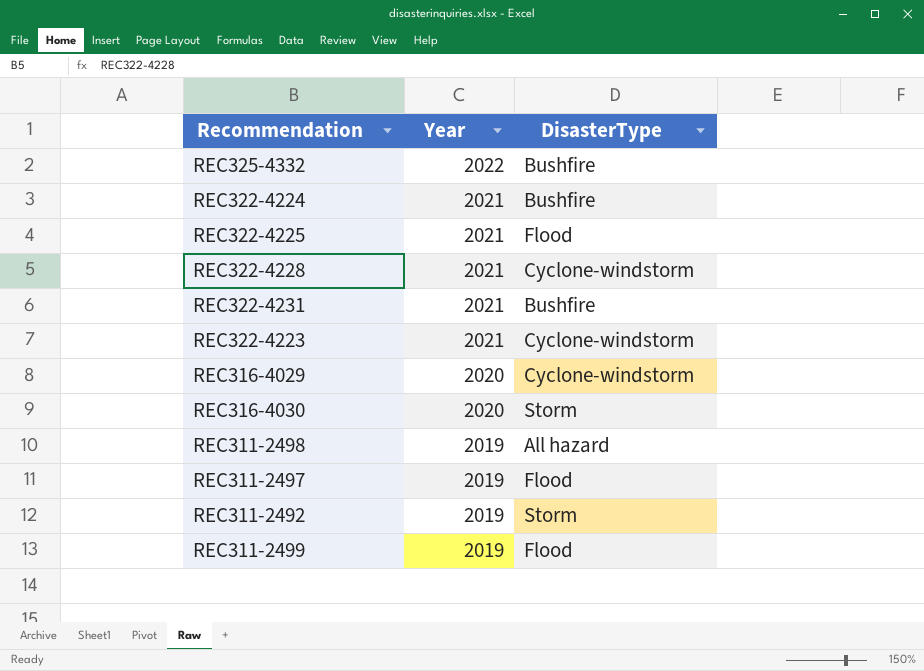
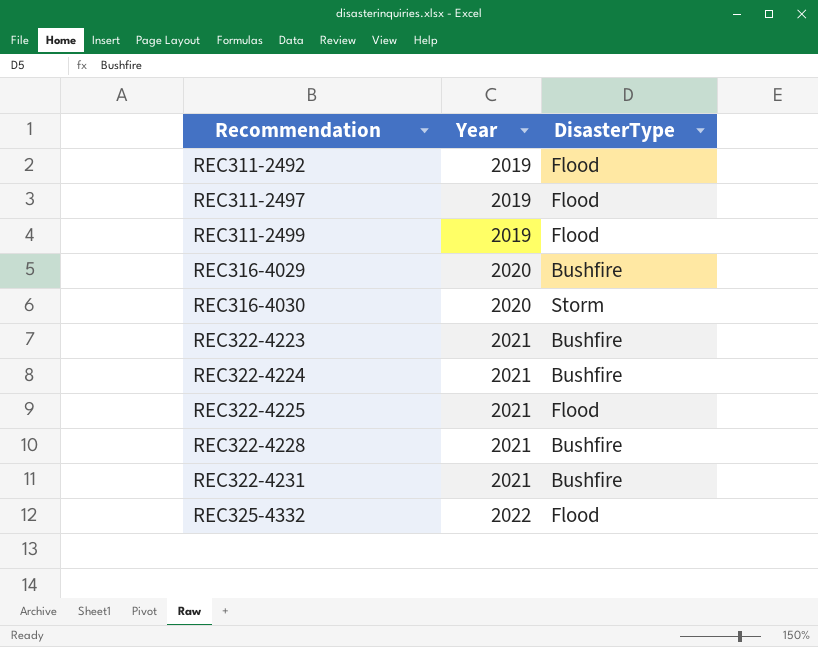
row order: Year descending -> Recommendation ascending
row REC311-2498: 2019 | All hazard -> none
REC311-2492 | DisasterType: Storm -> Flood
REC316-4029 | DisasterType: Cyclone-windstorm -> Bushfire
REC322-4223 | DisasterType: Cyclone-windstorm -> Bushfire
REC322-4228 | DisasterType: Cyclone-windstorm -> Bushfire
REC325-4332 | DisasterType: Bushfire -> Flood

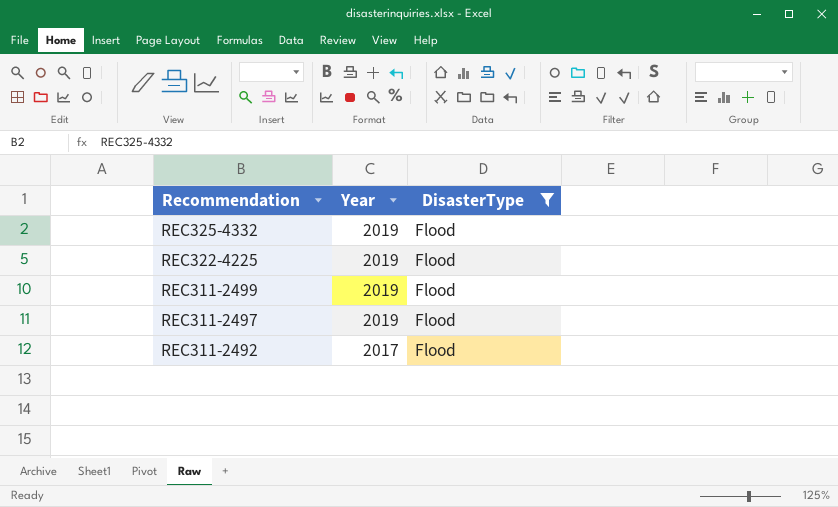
filter: none -> DisasterType = Flood
row order: Recommendation ascending -> Recommendation descending
REC325-4332 | Year: 2022 -> 2019
REC322-4225 | Year: 2021 -> 2019
REC311-2492 | Year: 2019 -> 2017

